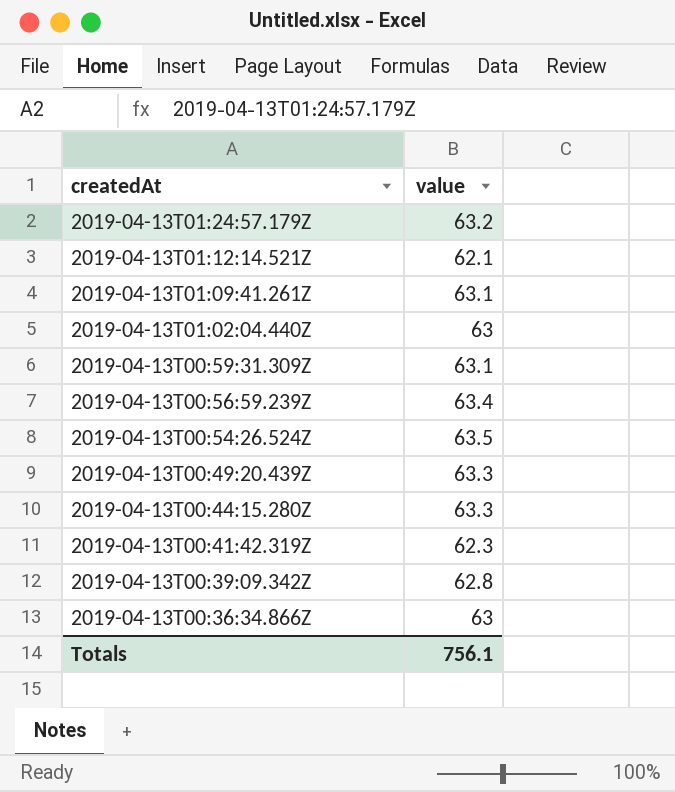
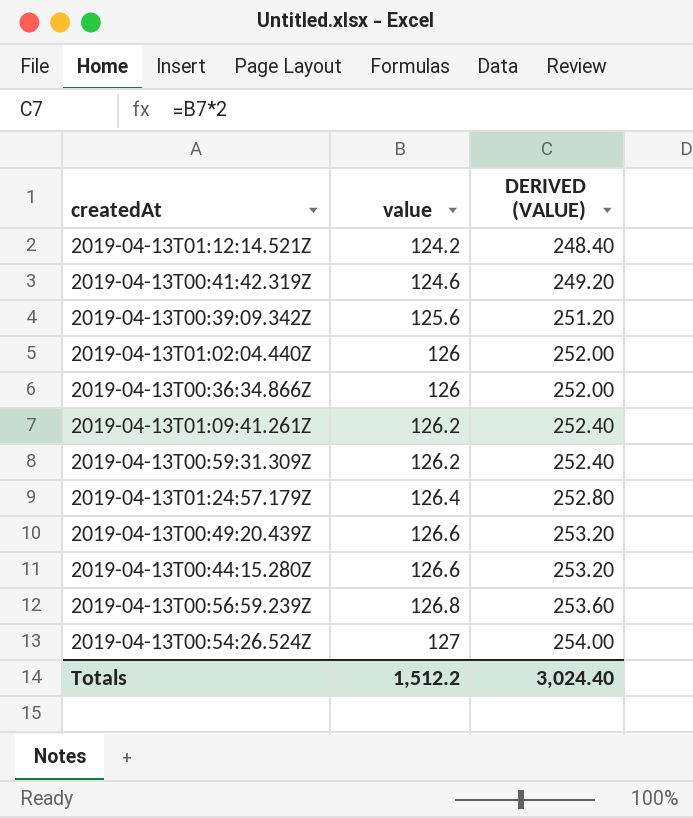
row order: createdAt descending -> value ascending
column DERIVED (VALUE) | formula: none -> [value] * 2
2019-04-13T01:12:14.521Z | value: 62.1 -> 124.2
2019-04-13T00:41:42.319Z | value: 62.3 -> 124.6
2019-04-13T00:39:09.342Z | value: 62.8 -> 125.6
2019-04-13T01:02:04.440Z | value: 63 -> 126
2019-04-13T00:36:34.866Z | value: 63 -> 126
2019-04-13T01:09:41.261Z | value: 63.1 -> 126.2
2019-04-13T00:59:31.309Z | value: 63.1 -> 126.2
2019-04-13T01:24:57.179Z | value: 63.2 -> 126.4
2019-04-13T00:49:20.439Z | value: 63.3 -> 126.6
2019-04-13T00:44:15.280Z | value: 63.3 -> 126.6
2019-04-13T00:56:59.239Z | value: 63.4 -> 126.8
2019-04-13T00:54:26.524Z | value: 63.5 -> 127
Totals | value: 756.1 -> 1,512.2

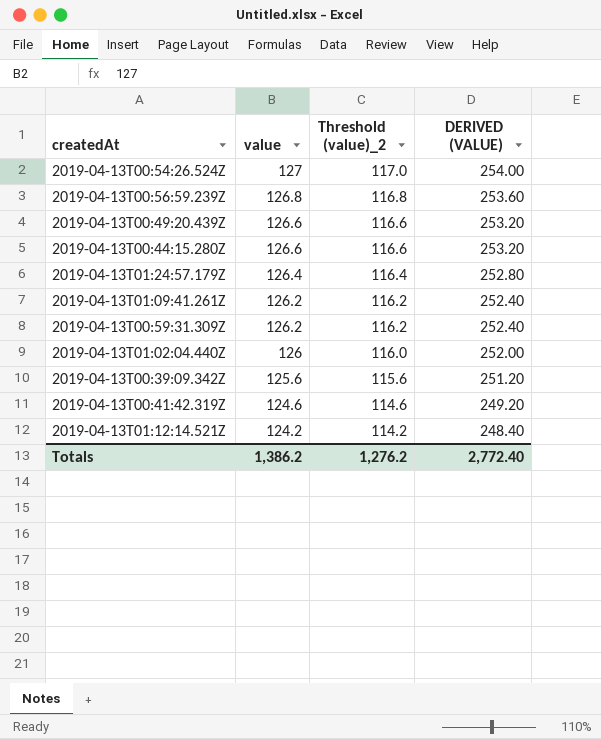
row order: value ascending -> value descending
column Threshold (value)_2 | formula: none -> [value] - 10
row 2019-04-13T00:36:34.866Z: 126 | 252.00 -> none
Totals | value: 1,512.2 -> 1,386.2
Totals | DERIVED (VALUE): 3,024.40 -> 2,772.40

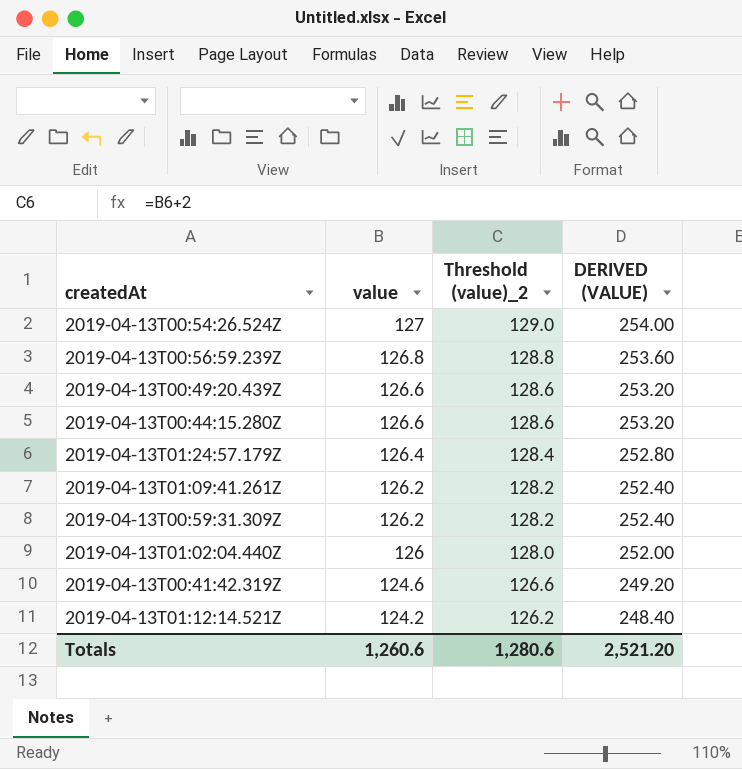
column Threshold (value)_2 | formula: [value] - 10 -> [value] + 2
row 2019-04-13T00:39:09.342Z: 125.6 | 115.6 | 251.20 -> none
Totals | value: 1,386.2 -> 1,260.6
Totals | Threshold (value)_2: 1,276.2 -> 1,280.6
Totals | DERIVED (VALUE): 2,772.40 -> 2,521.20

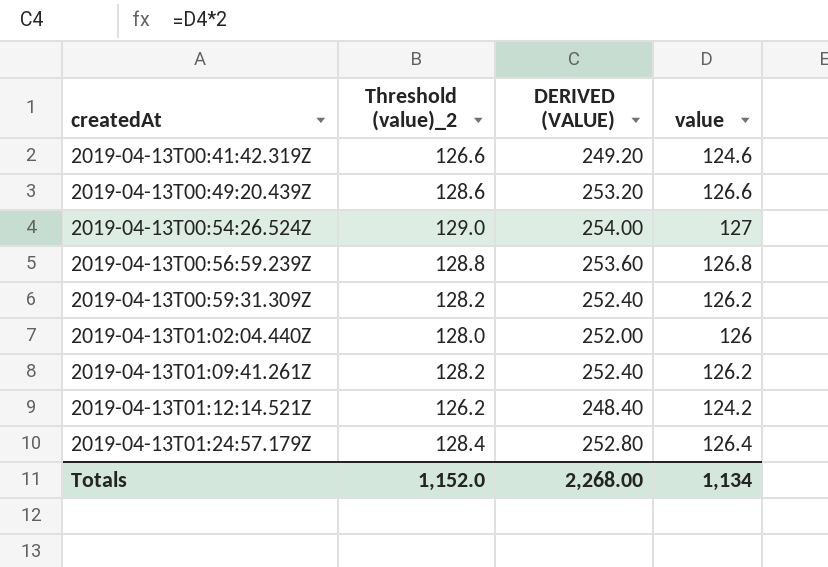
row order: value descending -> createdAt ascending
column value | position: 2 -> 4
row 2019-04-13T00:44:15.280Z: 126.6 | 128.6 | 253.20 -> none
Totals | Threshold (value)_2: 1,280.6 -> 1,152.0
Totals | DERIVED (VALUE): 2,521.20 -> 2,268.00
Totals | value: 1,260.6 -> 1,134

